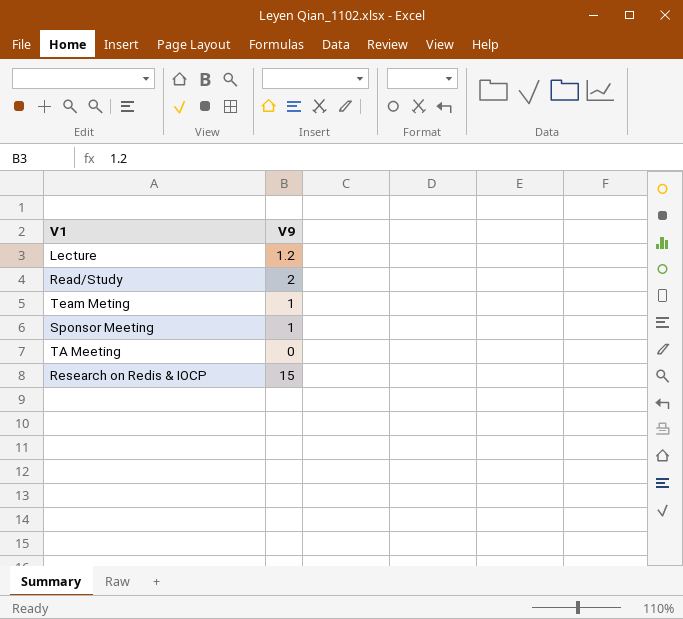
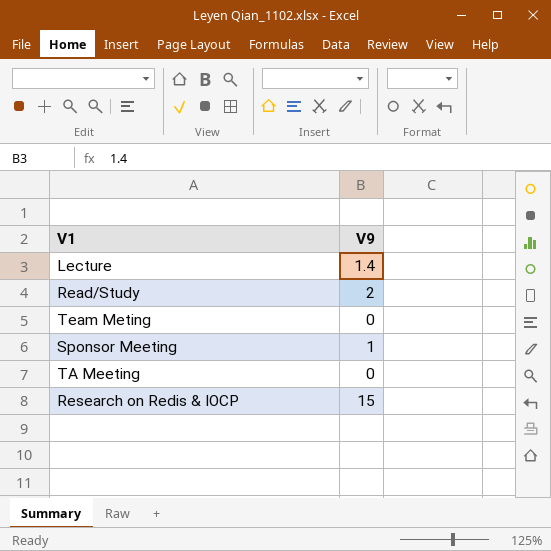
Lecture | V9: 1.2 -> 1.4
Team Meting | V9: 1 -> 0

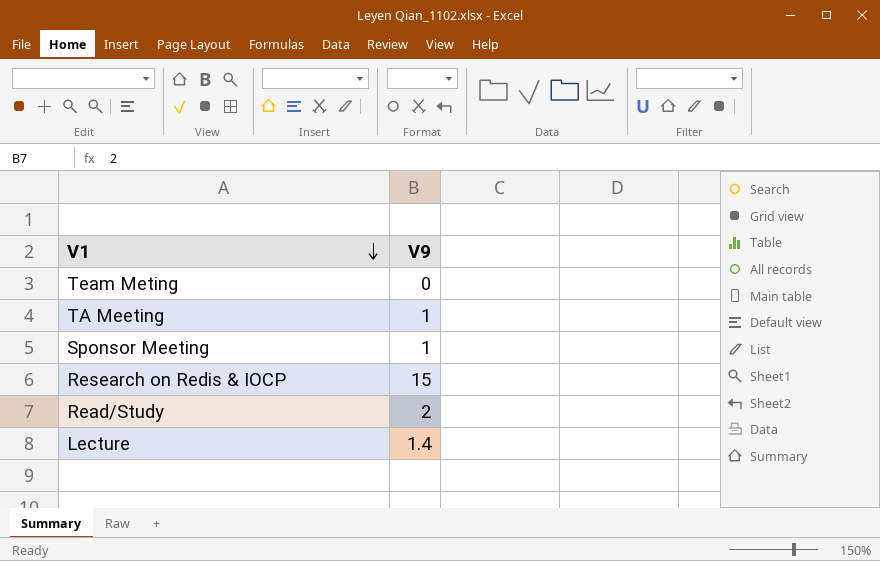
row order: none -> V1 descending
TA Meeting | V9: 0 -> 1

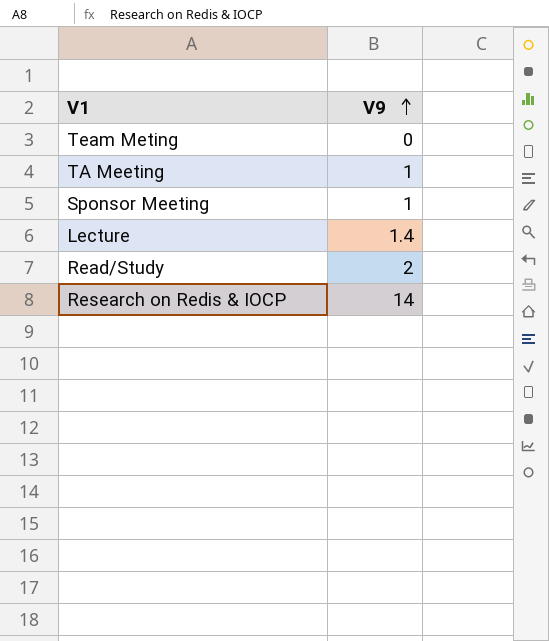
row order: V1 descending -> V9 ascending
Research on Redis & IOCP | V9: 15 -> 14

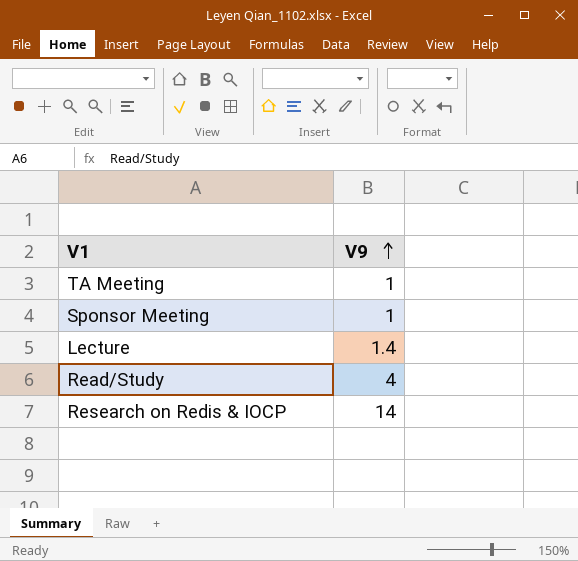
row Team Meting: 0 -> none
Read/Study | V9: 2 -> 4

